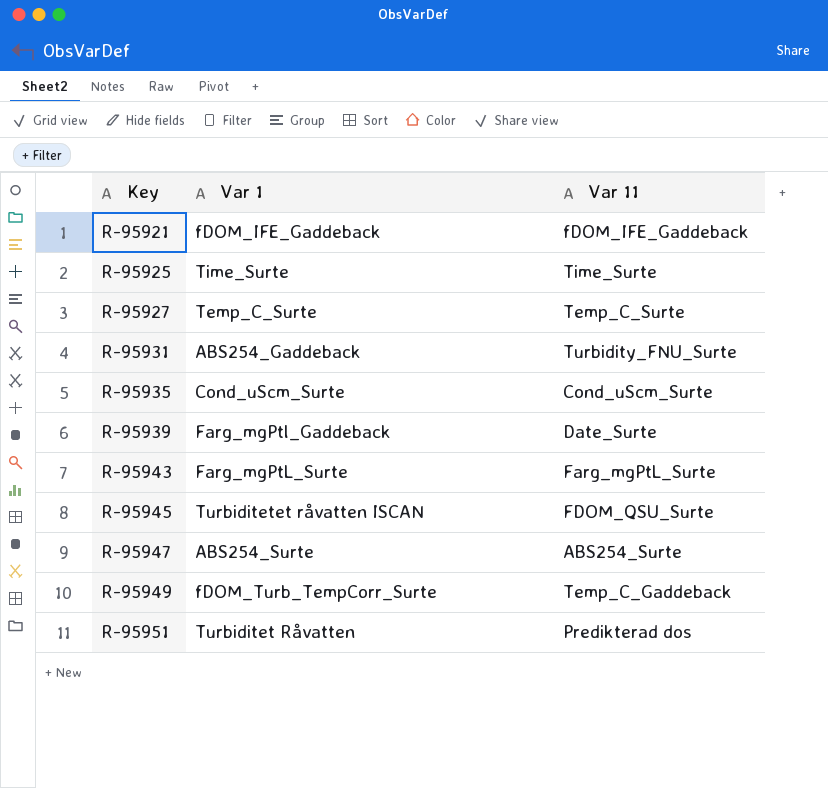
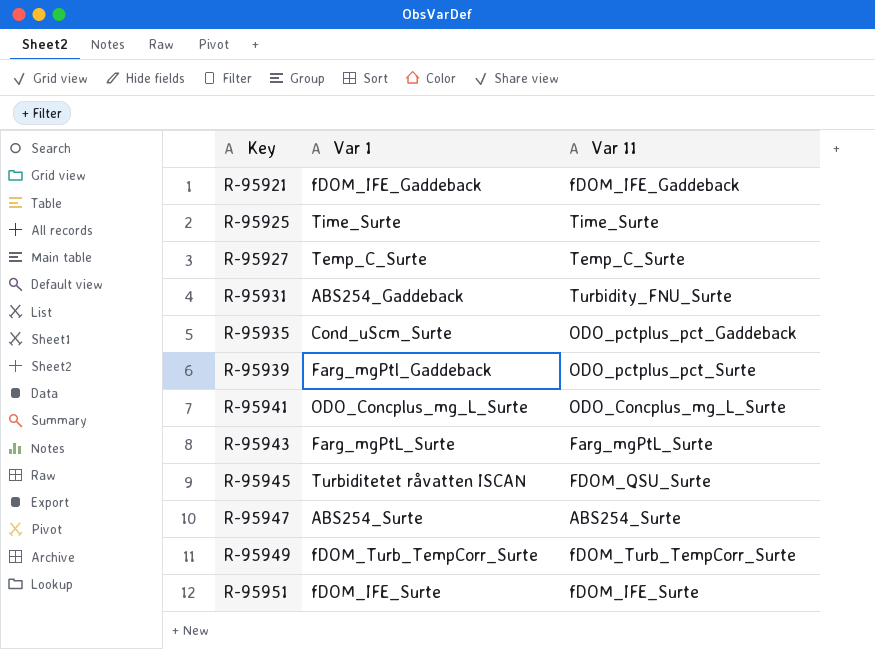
R-95935 | Var 11: Cond_uScm_Surte -> ODO_pctplus_pct_Gaddeback
R-95939 | Var 11: Date_Surte -> ODO_pctplus_pct_Surte
row R-95941: none -> ODO_Concplus_mg_L_Surte | ODO_Concplus_mg_L_Surte
R-95949 | Var 11: Temp_C_Gaddeback -> fDOM_Turb_TempCorr_Surte
R-95951 | Var 1: Turbiditet Råvatten -> fDOM_IFE_Surte
R-95951 | Var 11: Predikterad dos -> fDOM_IFE_Surte

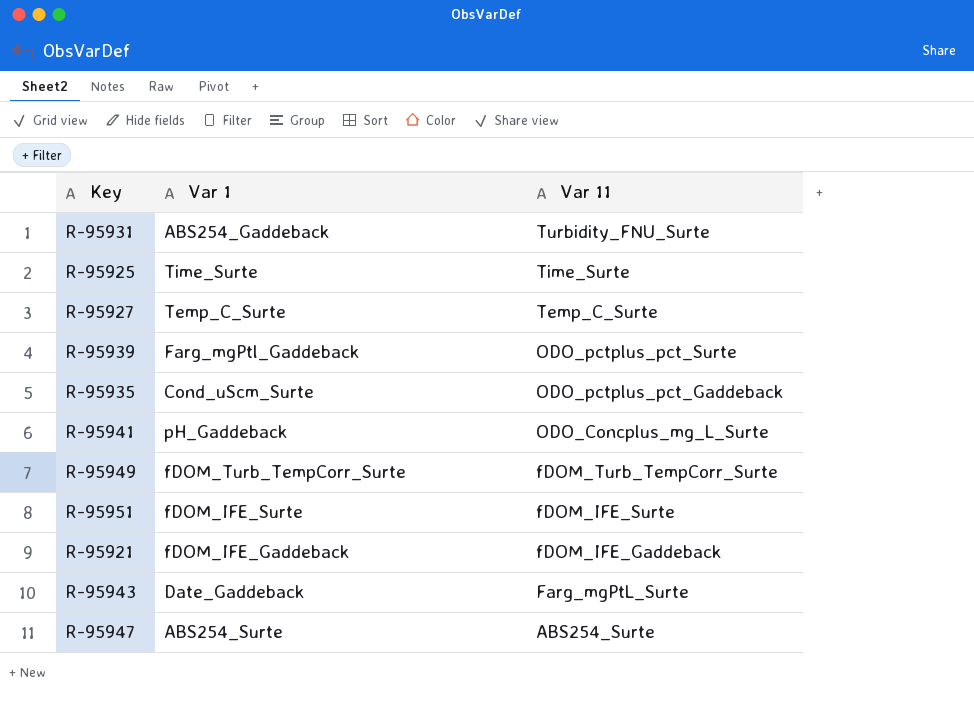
row order: Key ascending -> Var 11 descending
row R-95945: Turbiditetet råvatten ISCAN | FDOM_QSU_Surte -> none
R-95941 | Var 1: ODO_Concplus_mg_L_Surte -> pH_Gaddeback
R-95943 | Var 1: Farg_mgPtL_Surte -> Date_Gaddeback

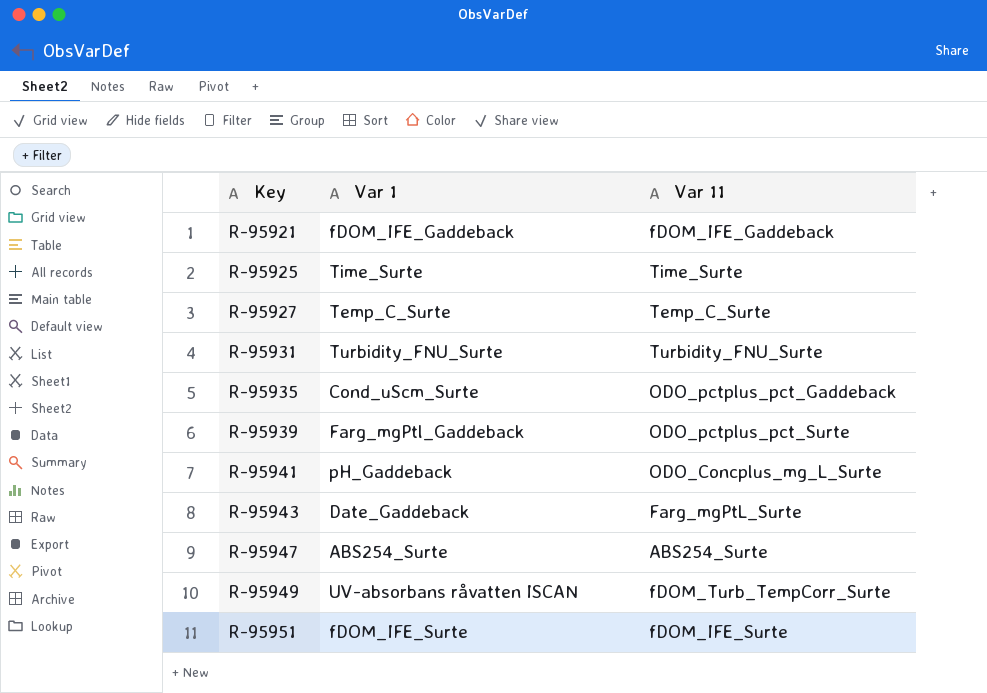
row order: Var 11 descending -> Key ascending
R-95931 | Var 1: ABS254_Gaddeback -> Turbidity_FNU_Surte
R-95949 | Var 1: fDOM_Turb_TempCorr_Surte -> UV-absorbans råvatten ISCAN

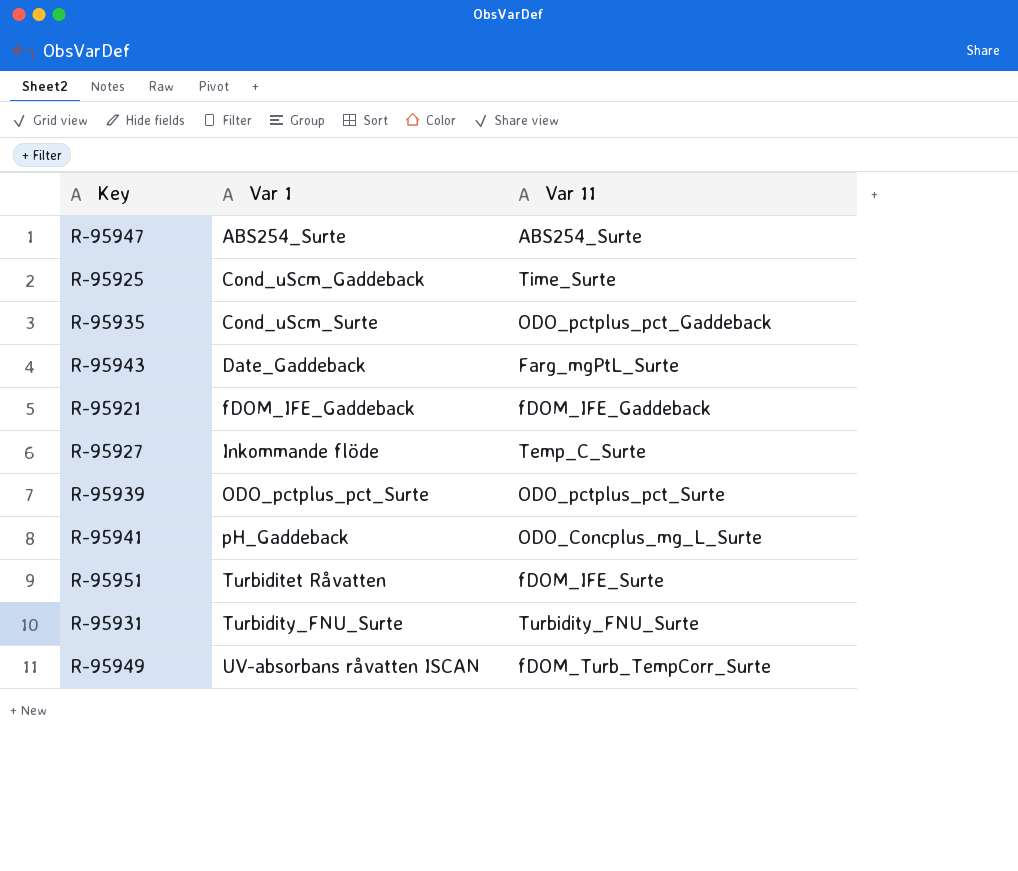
row order: Key ascending -> Var 1 ascending
R-95925 | Var 1: Time_Surte -> Cond_uScm_Gaddeback
R-95927 | Var 1: Temp_C_Surte -> Inkommande flöde
R-95939 | Var 1: Farg_mgPtl_Gaddeback -> ODO_pctplus_pct_Surte
R-95951 | Var 1: fDOM_IFE_Surte -> Turbiditet Råvatten

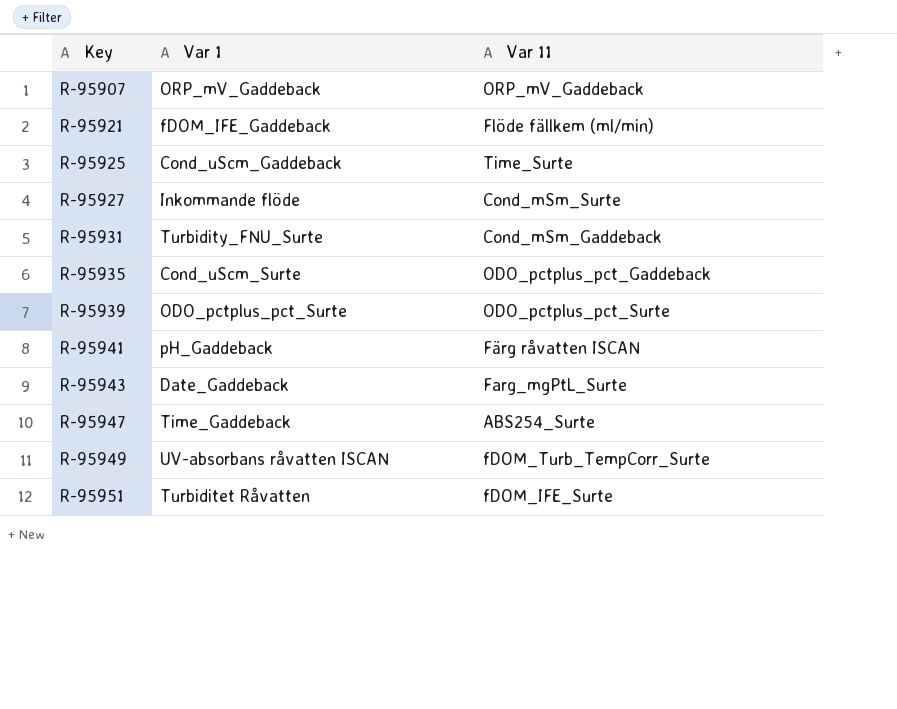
row order: Var 1 ascending -> Key ascending
row R-95907: none -> ORP_mV_Gaddeback | ORP_mV_Gaddeback
R-95921 | Var 11: fDOM_IFE_Gaddeback -> Flöde fällkem (ml/min)
R-95927 | Var 11: Temp_C_Surte -> Cond_mSm_Surte
R-95931 | Var 11: Turbidity_FNU_Surte -> Cond_mSm_Gaddeback
R-95941 | Var 11: ODO_Concplus_mg_L_Surte -> Färg råvatten ISCAN
R-95947 | Var 1: ABS254_Surte -> Time_Gaddeback

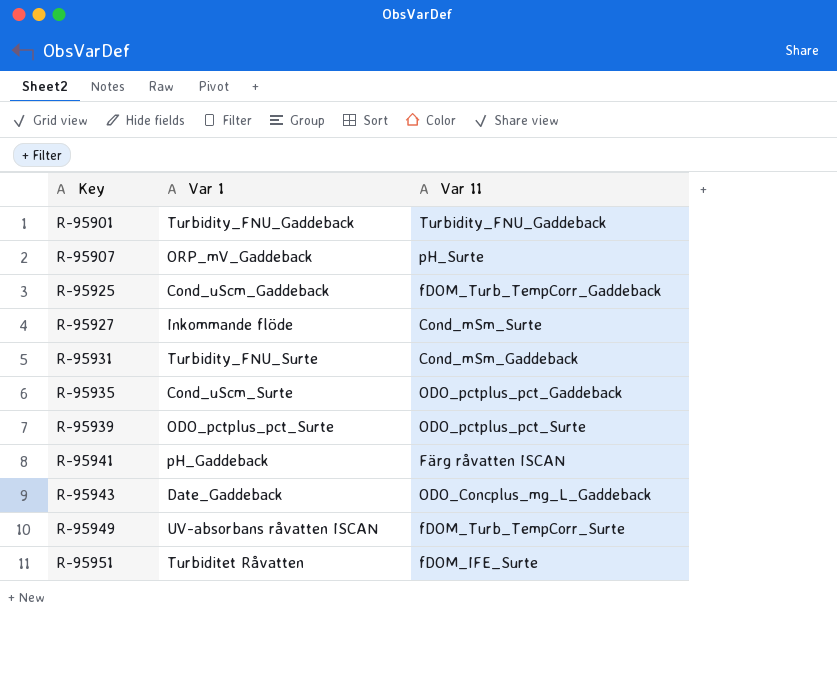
row R-95921: fDOM_IFE_Gaddeback | Flöde fällkem (ml/min) -> none
row R-95947: Time_Gaddeback | ABS254_Surte -> none
row R-95901: none -> Turbidity_FNU_Gaddeback | Turbidity_FNU_Gaddeback
R-95907 | Var 11: ORP_mV_Gaddeback -> pH_Surte
R-95925 | Var 11: Time_Surte -> fDOM_Turb_TempCorr_Gaddeback
R-95943 | Var 11: Farg_mgPtL_Surte -> ODO_Concplus_mg_L_Gaddeback

